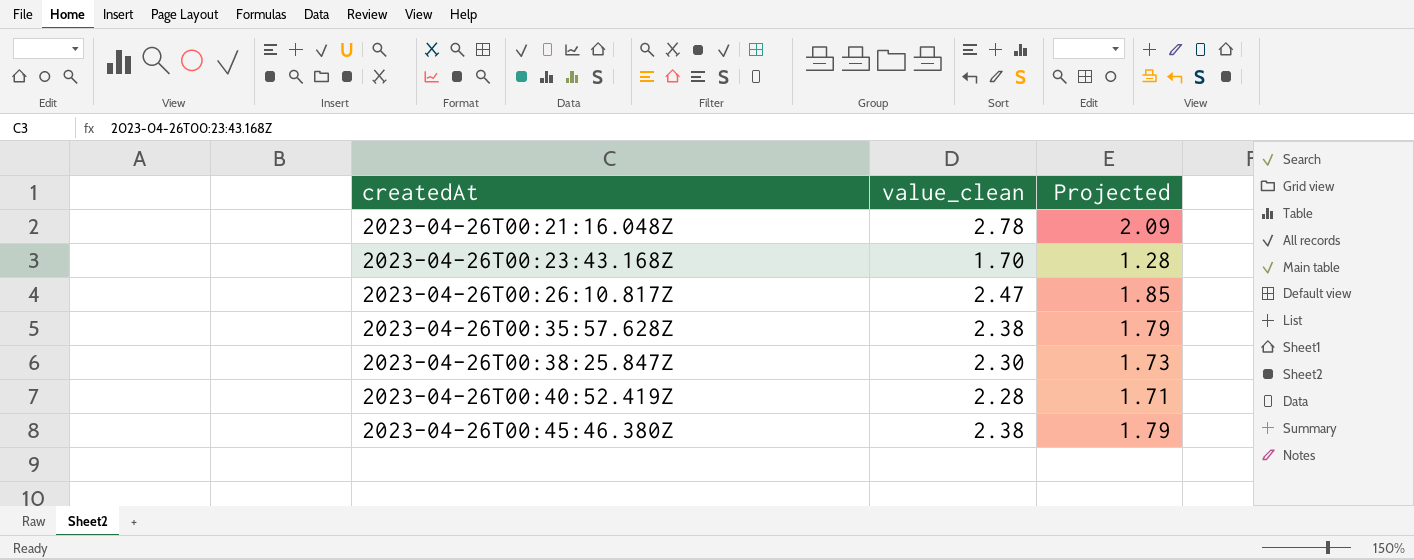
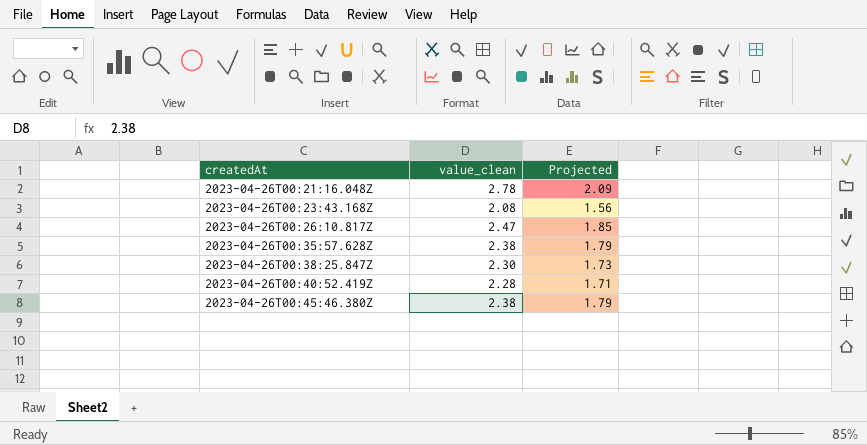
2023-04-26T00:23:43.168Z | value_clean: 1.70 -> 2.08
2023-04-26T00:23:43.168Z | Projected: 1.28 -> 1.56

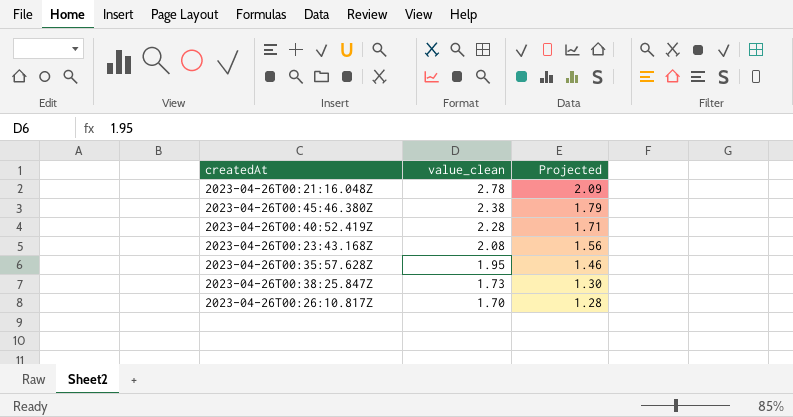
row order: createdAt ascending -> value_clean descending
2023-04-26T00:35:57.628Z | value_clean: 2.38 -> 1.95
2023-04-26T00:35:57.628Z | Projected: 1.79 -> 1.46
2023-04-26T00:38:25.847Z | value_clean: 2.30 -> 1.73
2023-04-26T00:38:25.847Z | Projected: 1.73 -> 1.30
2023-04-26T00:26:10.817Z | value_clean: 2.47 -> 1.70
2023-04-26T00:26:10.817Z | Projected: 1.85 -> 1.28

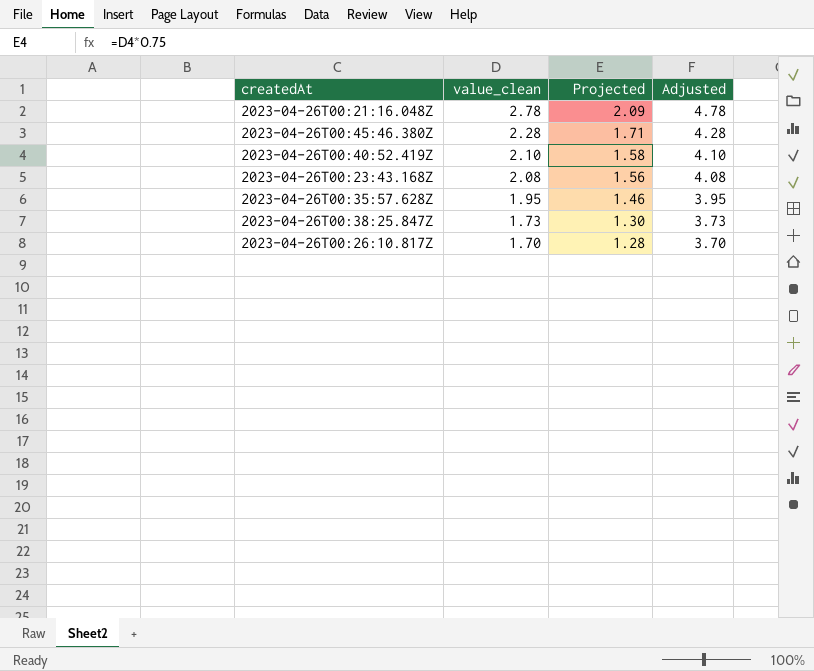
column Adjusted | formula: none -> [value_clean] + 2
2023-04-26T00:45:46.380Z | value_clean: 2.38 -> 2.28
2023-04-26T00:45:46.380Z | Projected: 1.79 -> 1.71
2023-04-26T00:40:52.419Z | value_clean: 2.28 -> 2.10
2023-04-26T00:40:52.419Z | Projected: 1.71 -> 1.58

